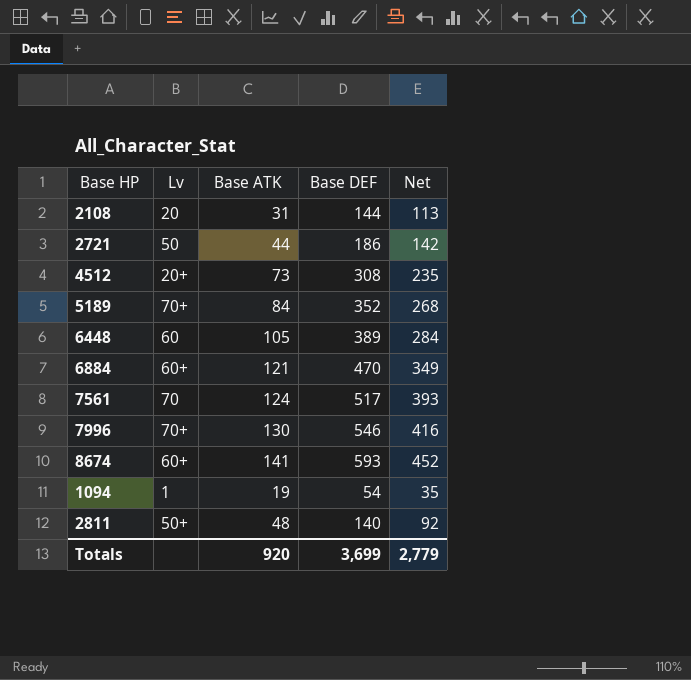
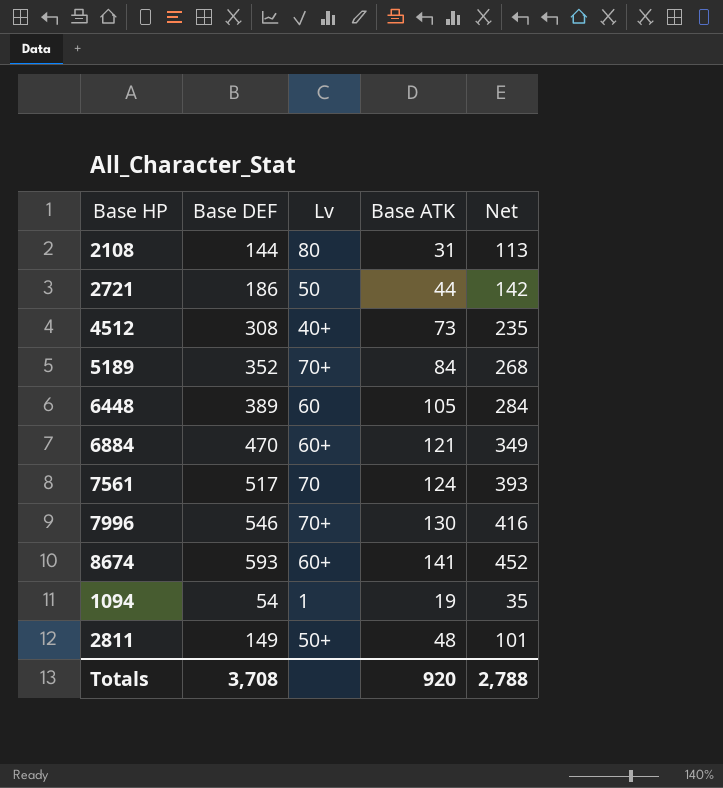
column Base DEF | position: 4 -> 2
2108 | Lv: 20 -> 80
4512 | Lv: 20+ -> 40+
2811 | Base DEF: 140 -> 149
2811 | Net: 92 -> 101
Totals | Base DEF: 3,699 -> 3,708
Totals | Net: 2,779 -> 2,788

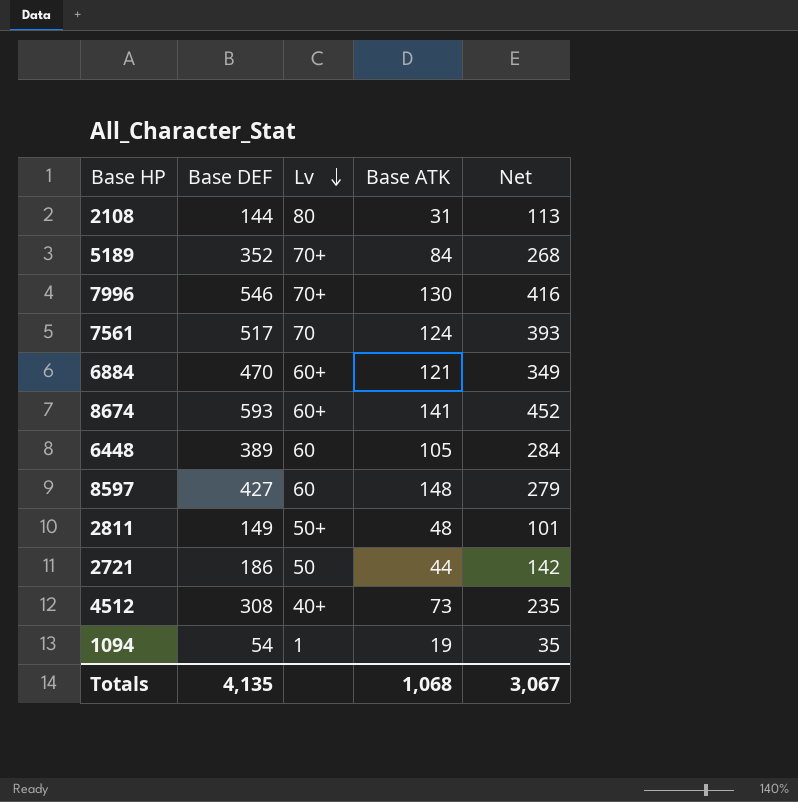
row order: none -> Lv descending
row 8597: none -> 427 | 60 | 148 | 279
Totals | Base DEF: 3,708 -> 4,135
Totals | Base ATK: 920 -> 1,068
Totals | Net: 2,788 -> 3,067

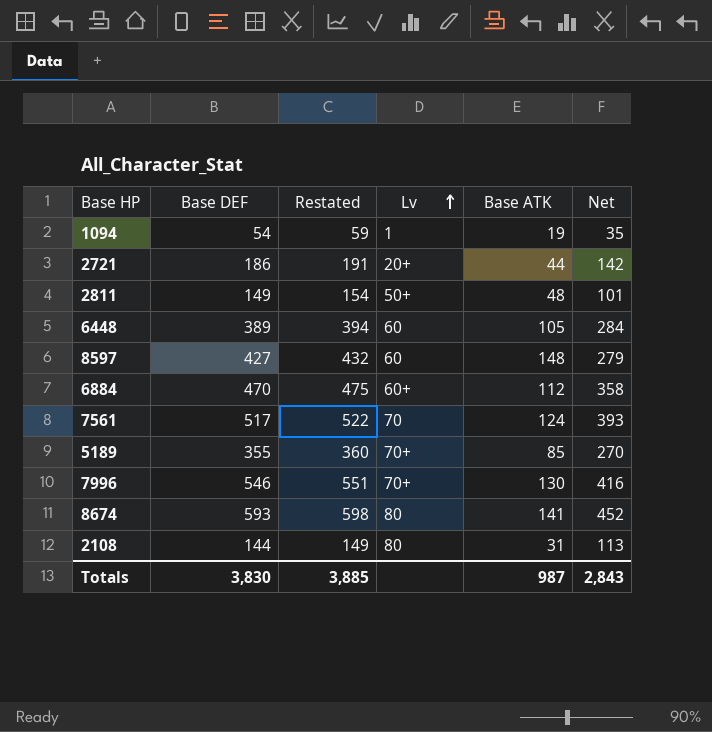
row order: Lv descending -> Lv ascending
column Restated | formula: none -> [Base DEF] + 5
row 4512: 308 | 40+ | 73 | 235 -> none
2721 | Lv: 50 -> 20+
6884 | Base ATK: 121 -> 112
6884 | Net: 349 -> 358
5189 | Base DEF: 352 -> 355
5189 | Base ATK: 84 -> 85
5189 | Net: 268 -> 270
8674 | Lv: 60+ -> 80
Totals | Base DEF: 4,135 -> 3,830
Totals | Base ATK: 1,068 -> 987
Totals | Net: 3,067 -> 2,843

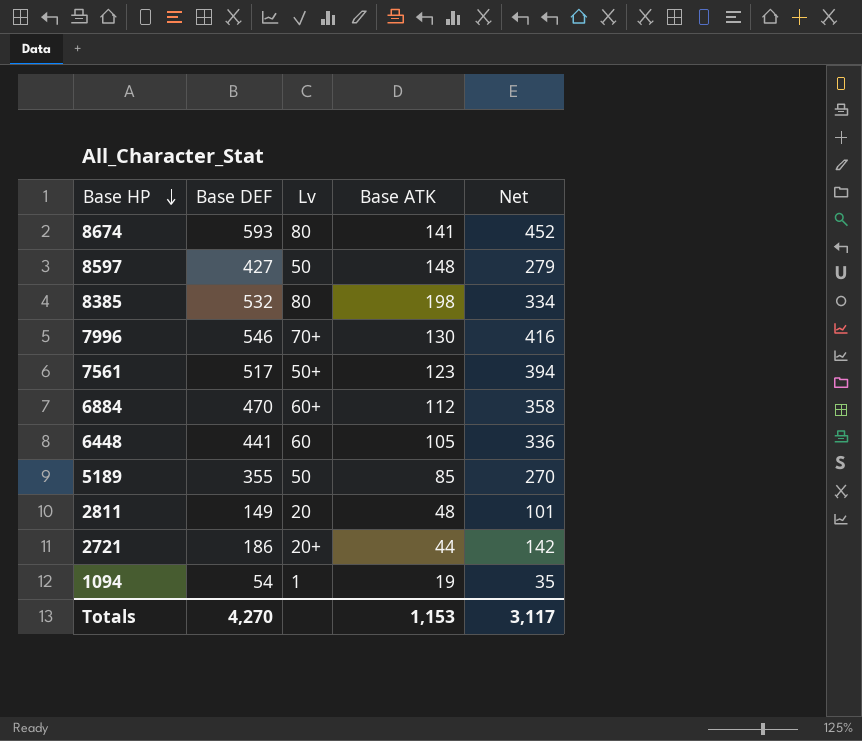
row order: Lv ascending -> Base HP descending
column Restated | formula: [Base DEF] + 5 -> none
row 2108: 144 | 149 | 80 | 31 | 113 -> none
8597 | Lv: 60 -> 50
row 8385: none -> 532 | 80 | 198 | 334
7561 | Lv: 70 -> 50+
7561 | Base ATK: 124 -> 123
7561 | Net: 393 -> 394
6448 | Base DEF: 389 -> 441
6448 | Net: 284 -> 336
5189 | Lv: 70+ -> 50
2811 | Lv: 50+ -> 20
Totals | Base DEF: 3,830 -> 4,270
Totals | Base ATK: 987 -> 1,153
Totals | Net: 2,843 -> 3,117

